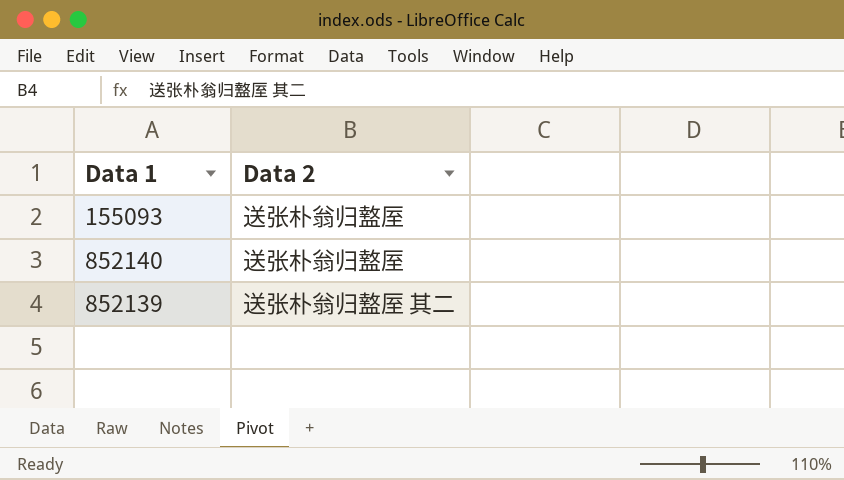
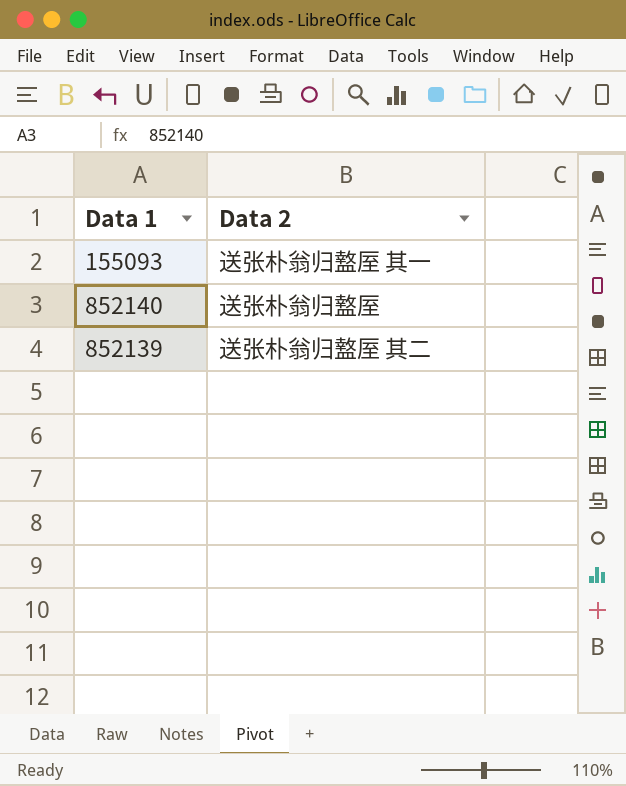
155093 | Data 2: 送张朴翁归盩厔 -> 送张朴翁归盩厔 其一

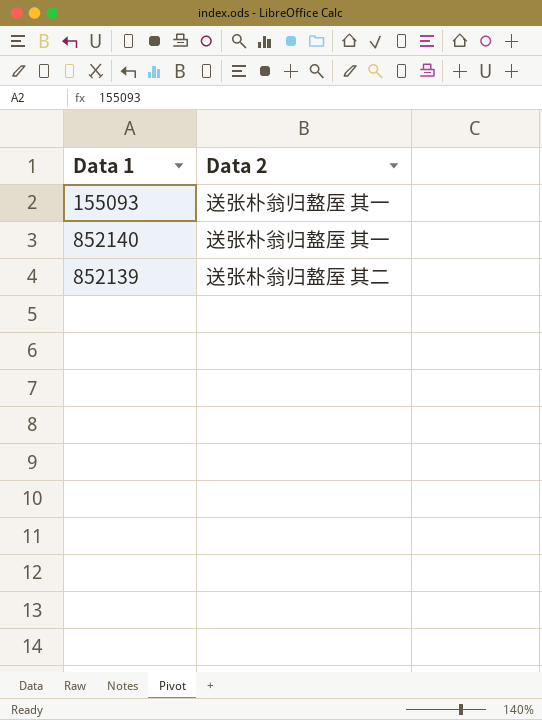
852140 | Data 2: 送张朴翁归盩厔 -> 送张朴翁归盩厔 其一

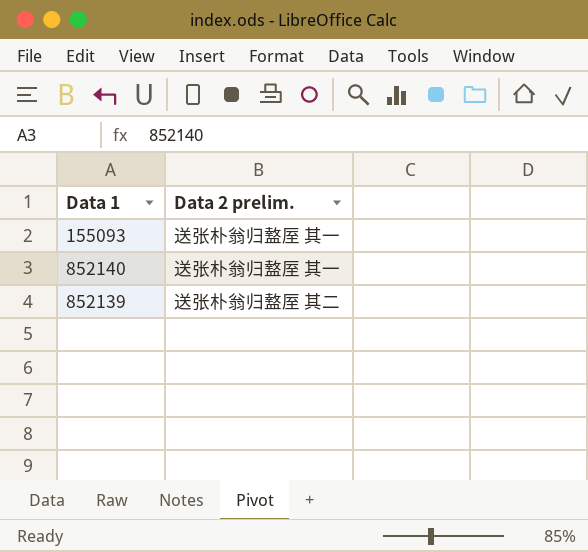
column name: Data 2 -> Data 2 prelim.

